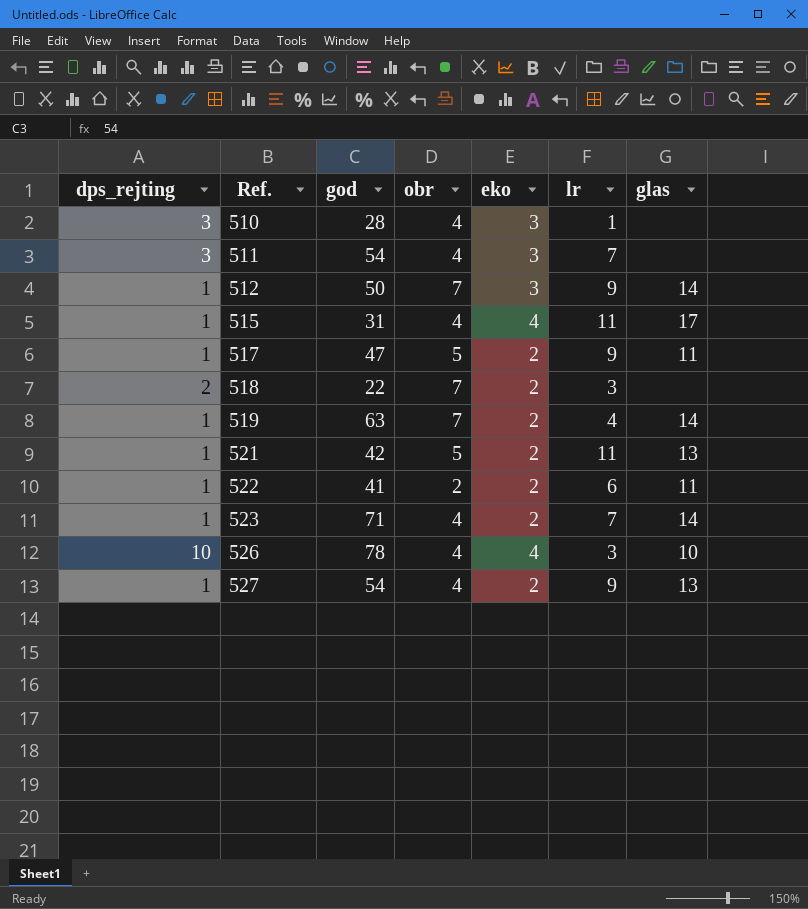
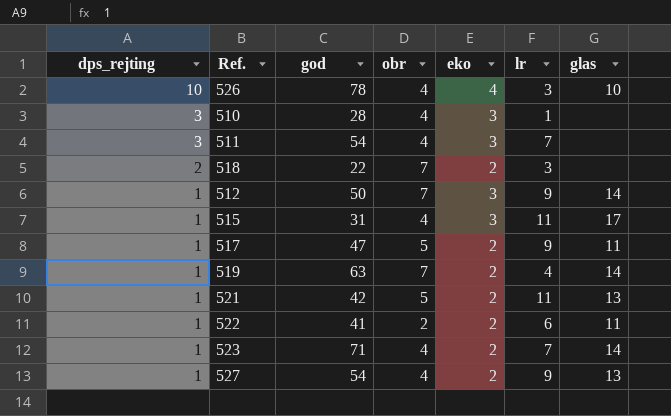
row order: Ref. ascending -> dps_rejting descending
515 | eko: 4 -> 3

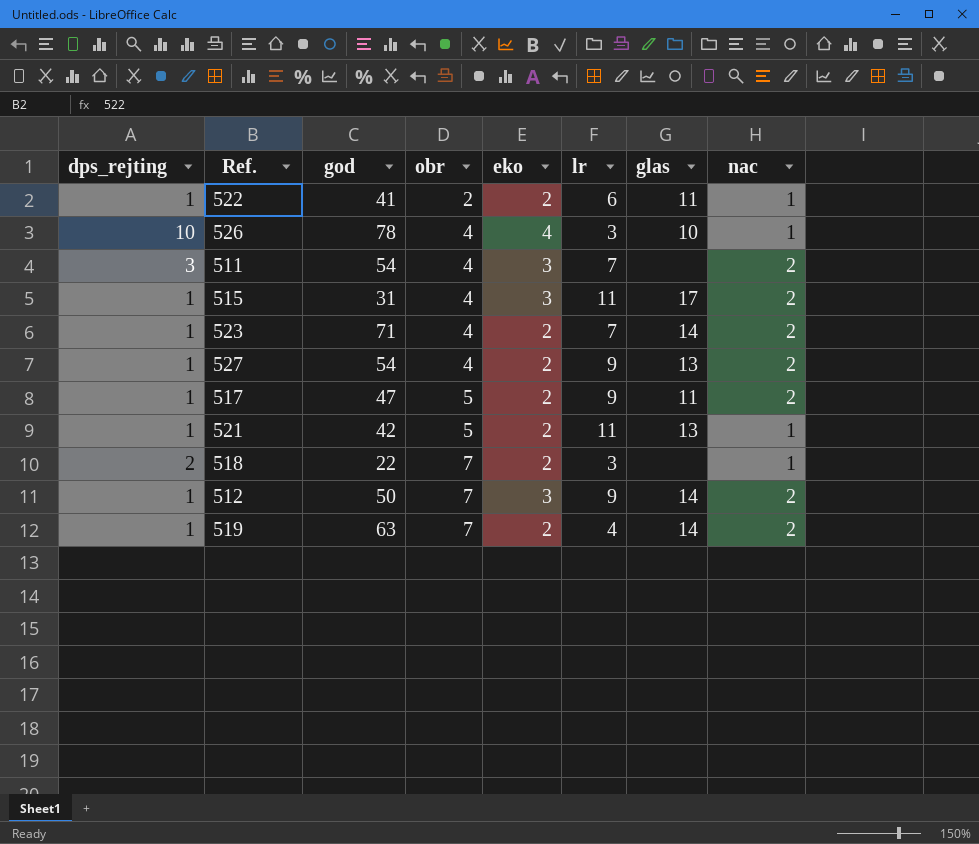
row order: dps_rejting descending -> obr ascending
column nac | position: none -> 8
row 510: 3 | 28 | 4 | 3 | 1 | none -> none

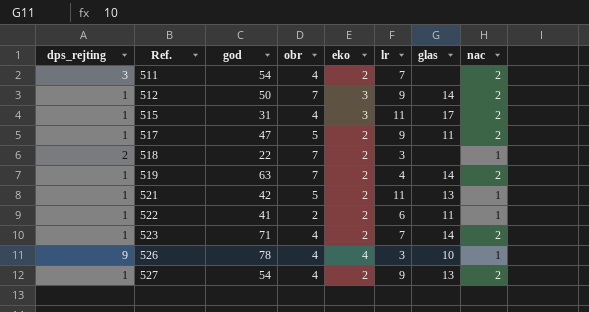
row order: obr ascending -> Ref. ascending
511 | eko: 3 -> 2
526 | dps_rejting: 10 -> 9

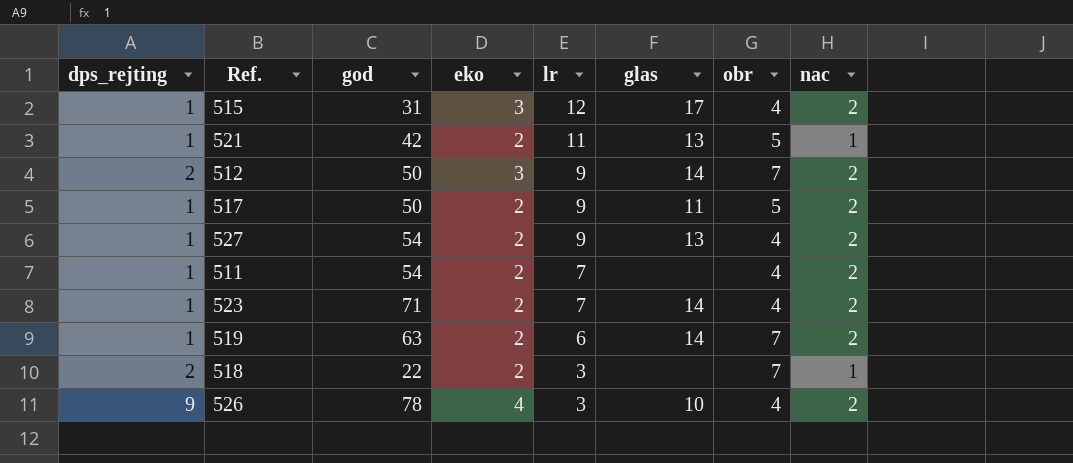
row order: Ref. ascending -> lr descending
column obr | position: 4 -> 7
row 522: 1 | 41 | 2 | 2 | 6 | 11 | 1 -> none
515 | lr: 11 -> 12
512 | dps_rejting: 1 -> 2
517 | god: 47 -> 50
511 | dps_rejting: 3 -> 1
519 | lr: 4 -> 6
526 | nac: 1 -> 2

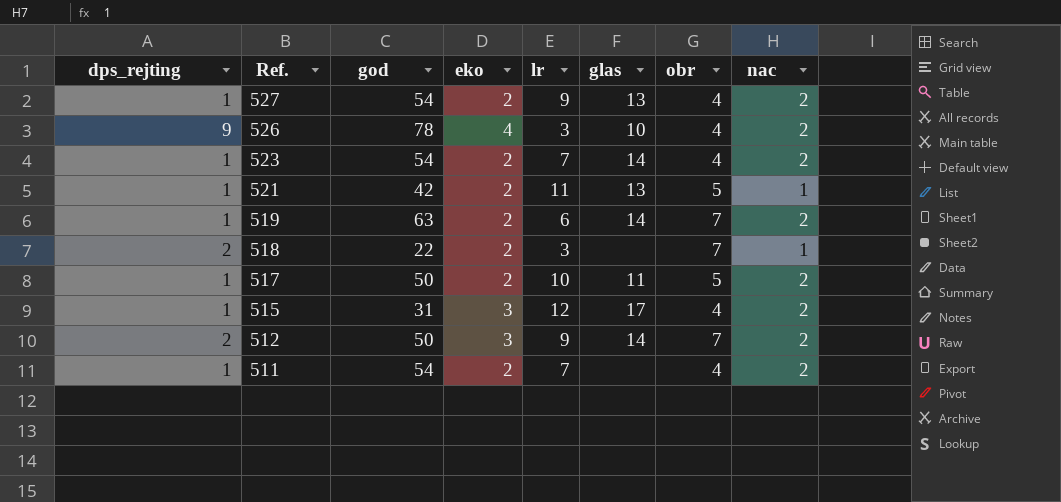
row order: lr descending -> Ref. descending
523 | god: 71 -> 54
517 | lr: 9 -> 10

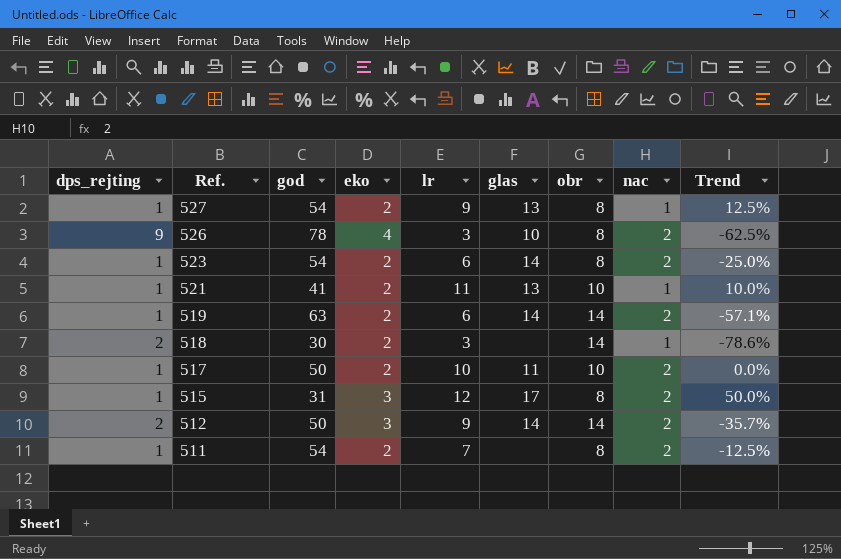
column Trend | formula: none -> ([lr] - [obr]) / [obr]
527 | obr: 4 -> 8
527 | nac: 2 -> 1
526 | obr: 4 -> 8
523 | lr: 7 -> 6
523 | obr: 4 -> 8
521 | god: 42 -> 41
521 | obr: 5 -> 10
519 | obr: 7 -> 14
518 | god: 22 -> 30
518 | obr: 7 -> 14
517 | obr: 5 -> 10
515 | obr: 4 -> 8
512 | obr: 7 -> 14
511 | obr: 4 -> 8

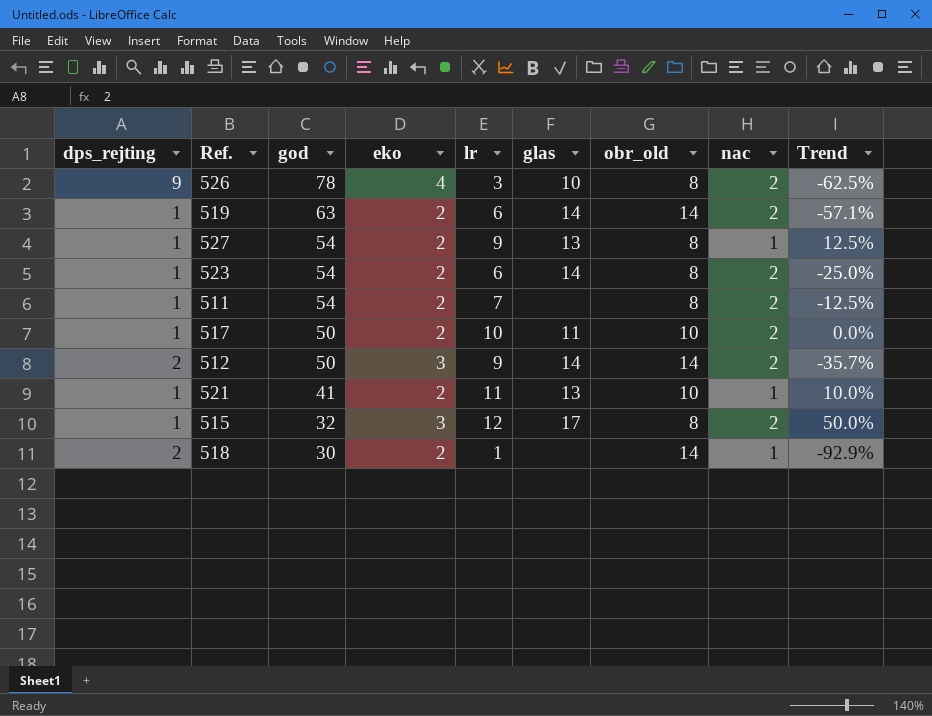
row order: Ref. descending -> god descending
column name: obr -> obr_old
515 | god: 31 -> 32
518 | lr: 3 -> 1
518 | Trend: -78.6% -> -92.9%

